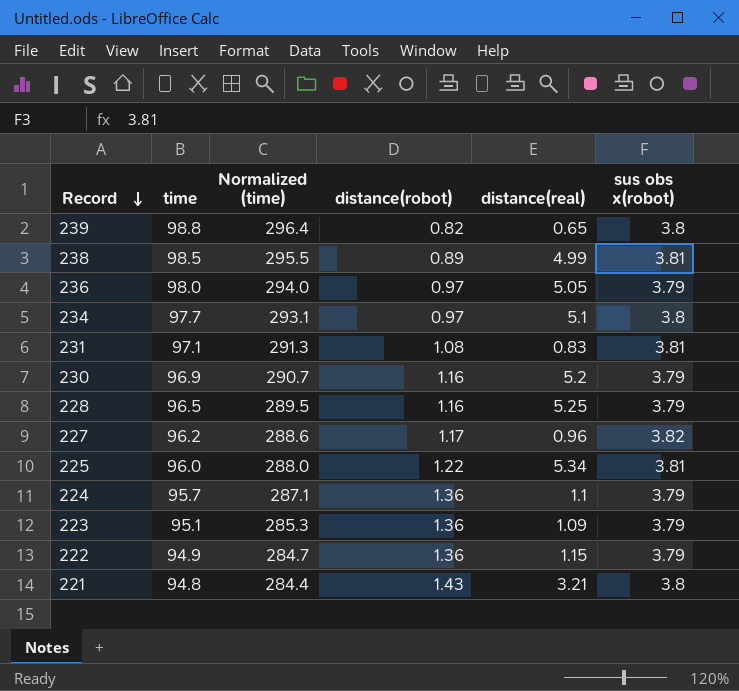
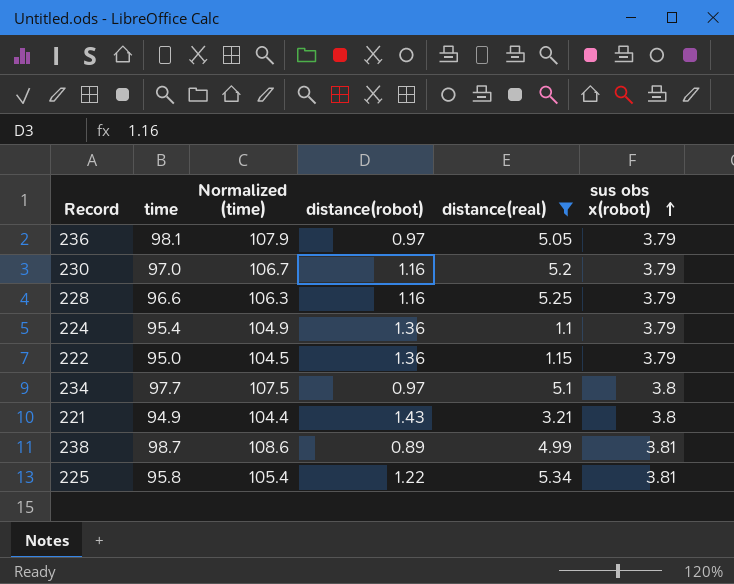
filter: none -> distance(real) >= 1.1
row order: Record descending -> sus obs x(robot) ascending
column Normalized (time) | formula: [time] * 3 -> [time] * 1.1
236 | time: 98.0 -> 98.1
230 | time: 96.9 -> 97.0
228 | time: 96.5 -> 96.6
224 | time: 95.7 -> 95.4
222 | time: 94.9 -> 95.0
221 | time: 94.8 -> 94.9
238 | time: 98.5 -> 98.7
225 | time: 96.0 -> 95.8

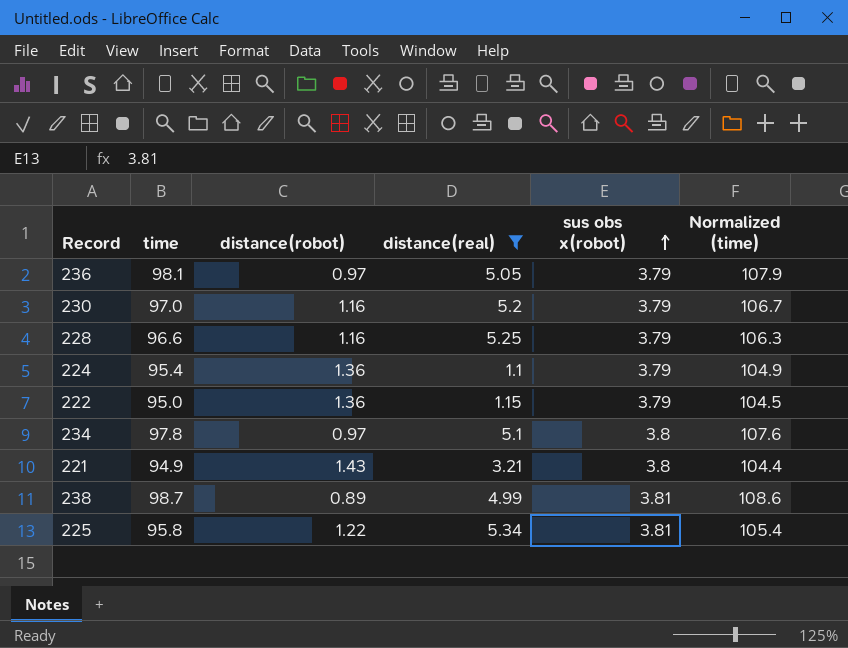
column Normalized (time) | position: 3 -> 6
234 | time: 97.7 -> 97.8
234 | Normalized (time): 107.5 -> 107.6

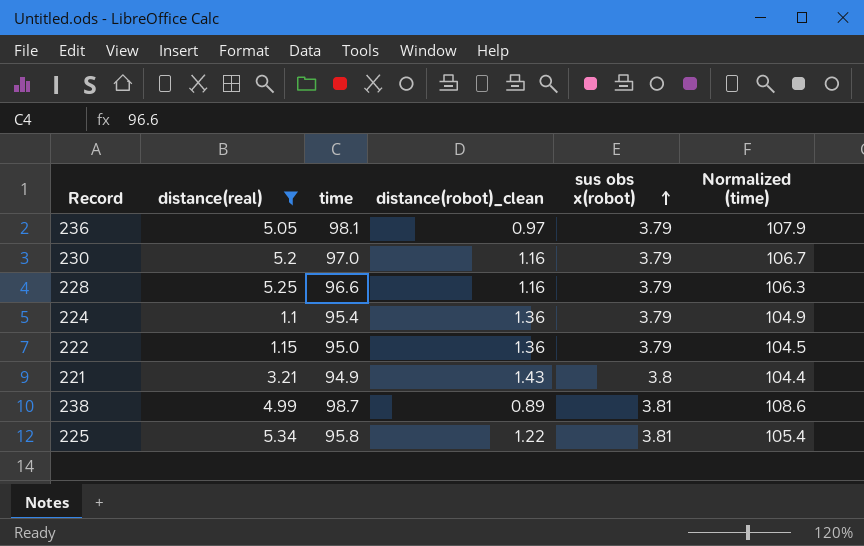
column distance(real) | position: 4 -> 2
column name: distance(robot) -> distance(robot)_clean
row 234: 97.8 | 0.97 | 5.1 | 3.8 | 107.6 -> none

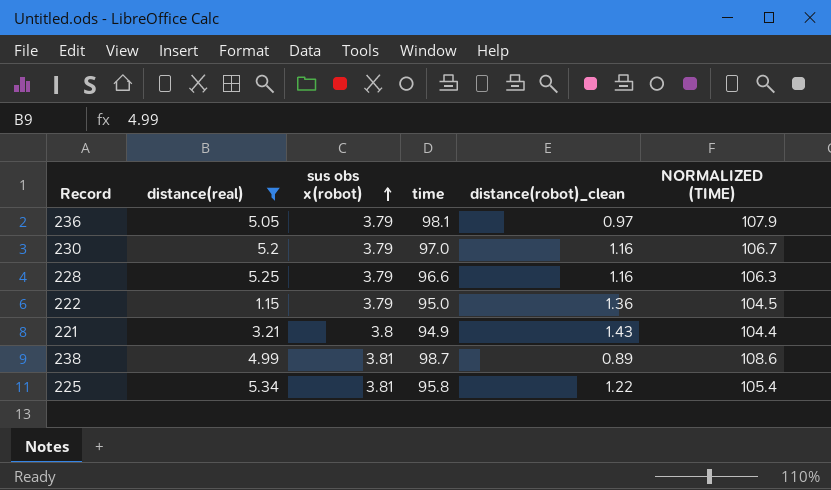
column sus obs x(robot) | position: 5 -> 3
column name: Normalized (time) -> NORMALIZED (TIME)
row 224: 1.1 | 95.4 | 1.36 | 3.79 | 104.9 -> none

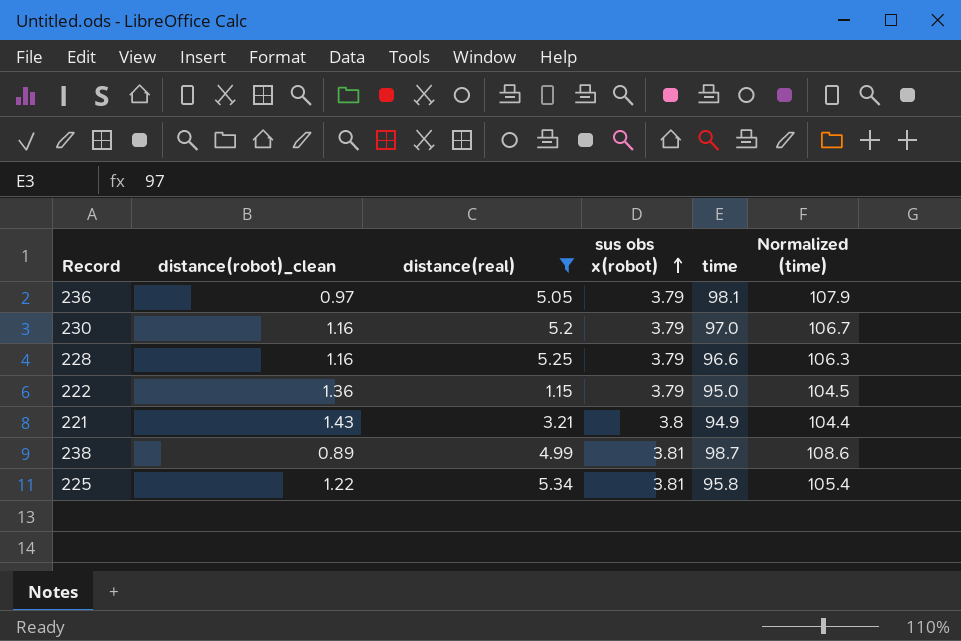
column distance(robot)_clean | position: 5 -> 2
column name: NORMALIZED (TIME) -> Normalized (time)

